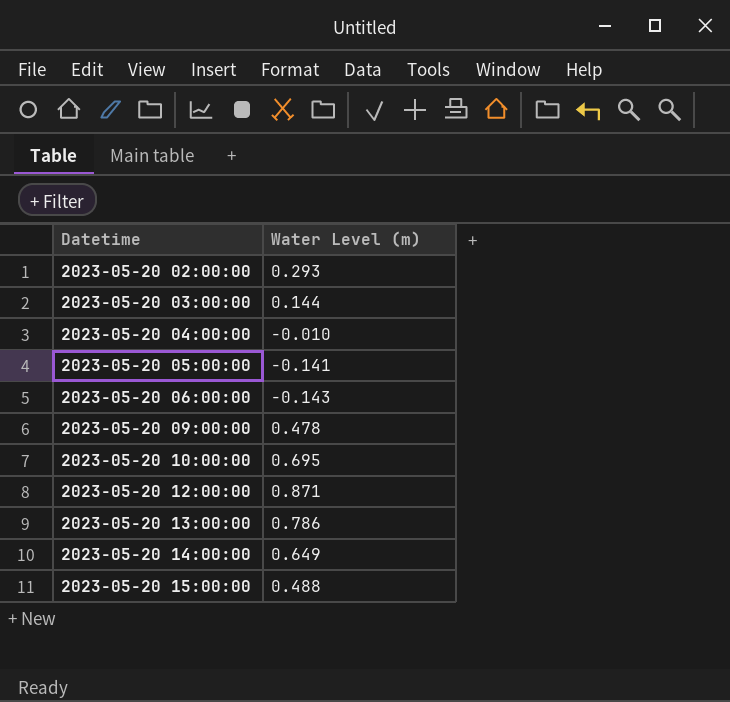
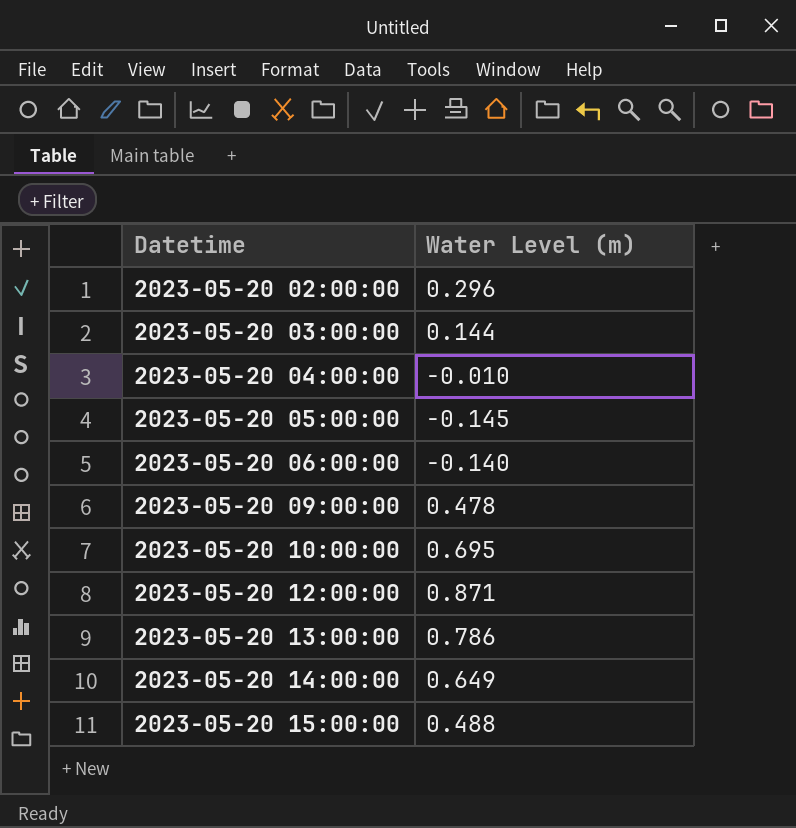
2023-05-20 02:00:00 | Water Level (m): 0.293 -> 0.296
2023-05-20 05:00:00 | Water Level (m): -0.141 -> -0.145
2023-05-20 06:00:00 | Water Level (m): -0.143 -> -0.140

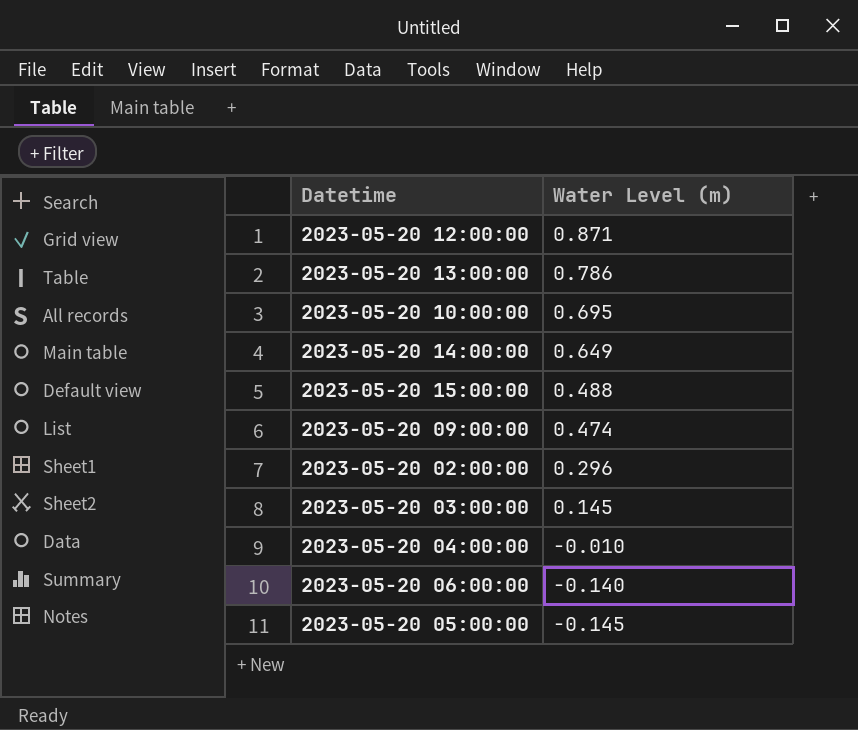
row order: Datetime ascending -> Water Level (m) descending
2023-05-20 09:00:00 | Water Level (m): 0.478 -> 0.474
2023-05-20 03:00:00 | Water Level (m): 0.144 -> 0.145

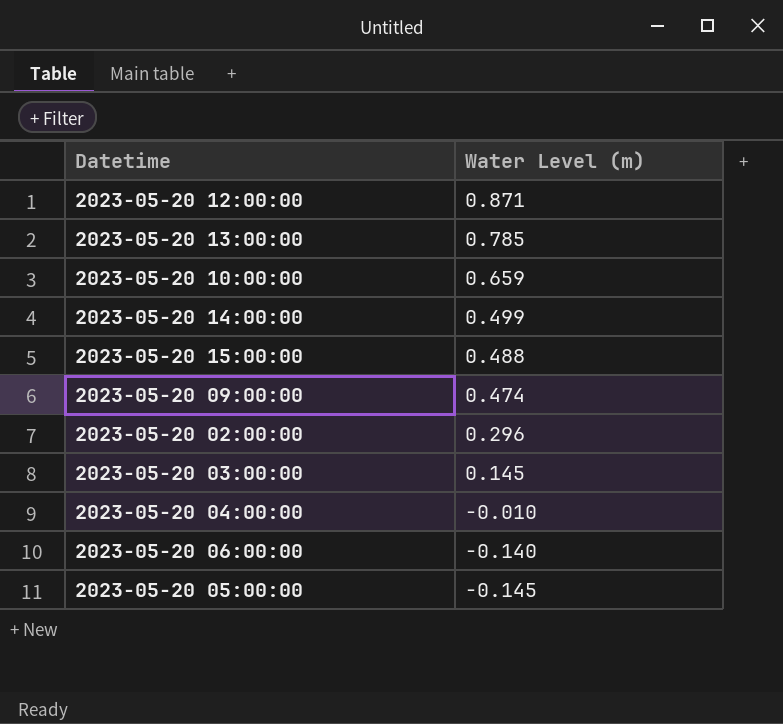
2023-05-20 13:00:00 | Water Level (m): 0.786 -> 0.785
2023-05-20 10:00:00 | Water Level (m): 0.695 -> 0.659
2023-05-20 14:00:00 | Water Level (m): 0.649 -> 0.499

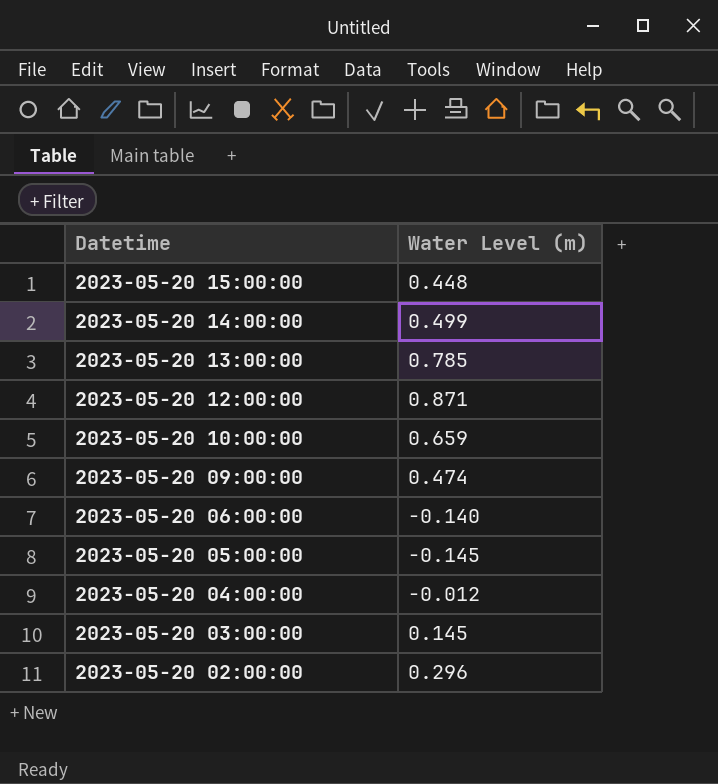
row order: Water Level (m) descending -> Datetime descending
2023-05-20 15:00:00 | Water Level (m): 0.488 -> 0.448
2023-05-20 04:00:00 | Water Level (m): -0.010 -> -0.012

